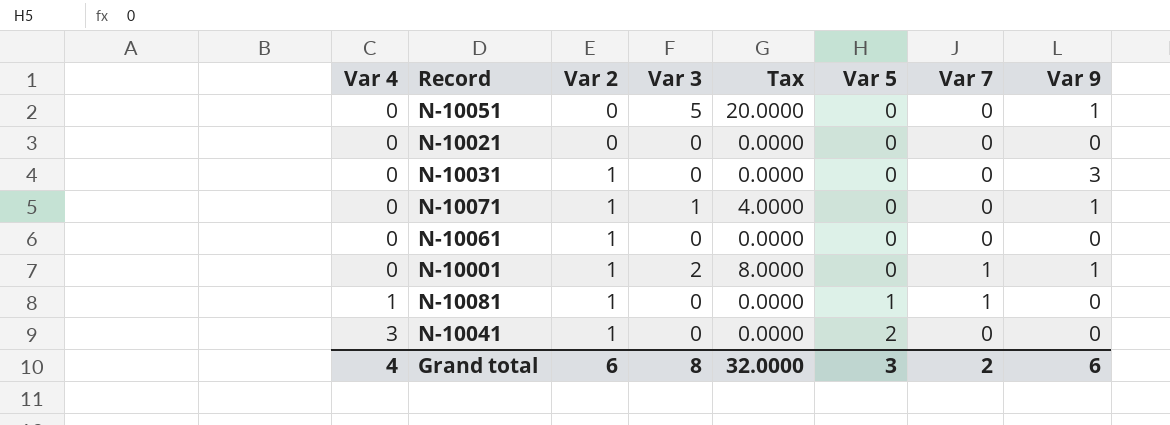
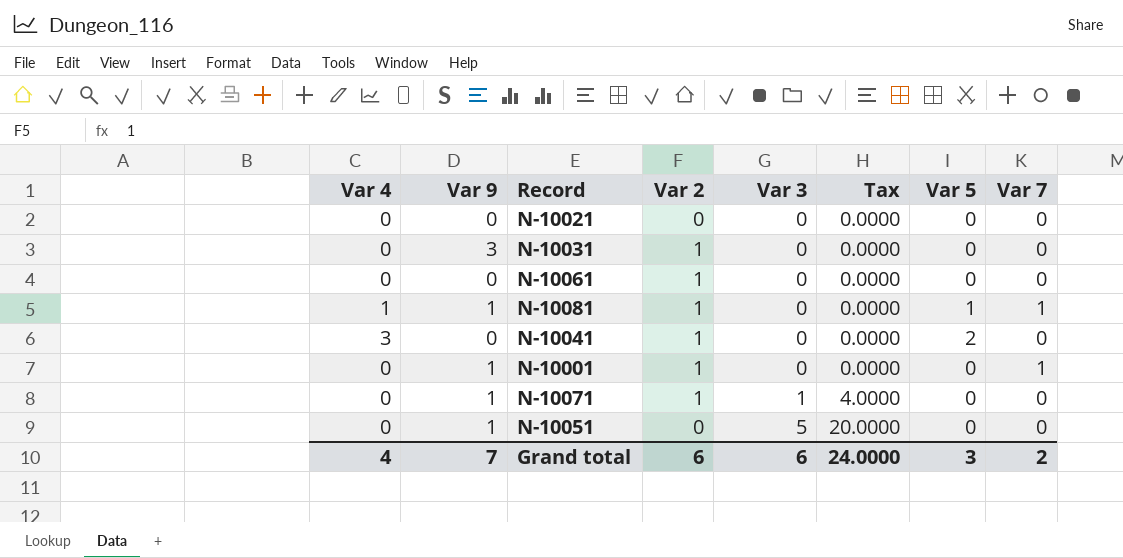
row order: Var 4 ascending -> Var 3 ascending
column Var 9 | position: 8 -> 2
N-10081 | Var 9: 0 -> 1
N-10001 | Var 3: 2 -> 0
N-10001 | Tax: 8.0000 -> 0.0000
Grand total | Var 9: 6 -> 7
Grand total | Var 3: 8 -> 6
Grand total | Tax: 32.0000 -> 24.0000

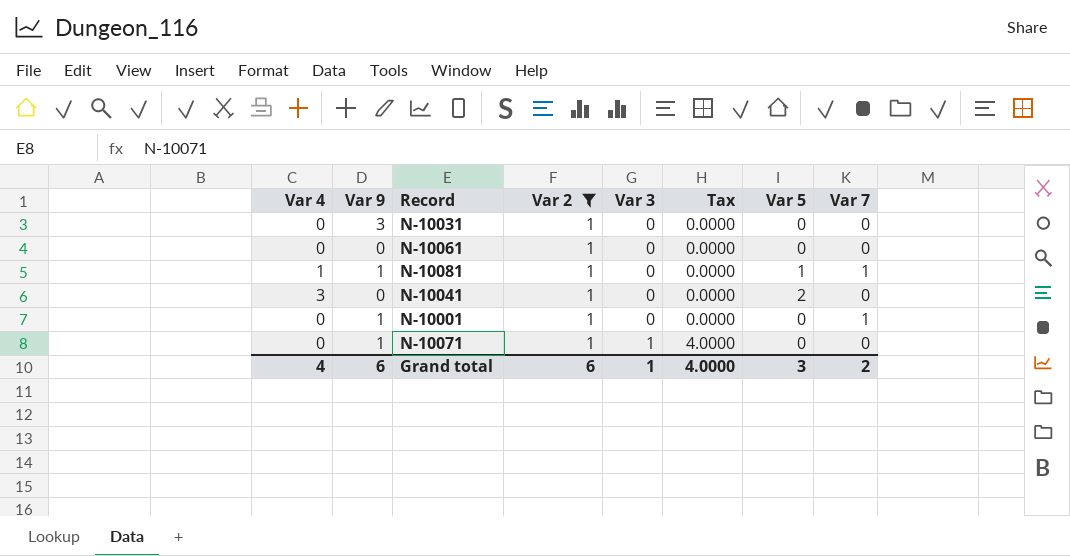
filter: none -> Var 2 = 1
Grand total | Var 9: 7 -> 6
Grand total | Var 3: 6 -> 1
Grand total | Tax: 24.0000 -> 4.0000

